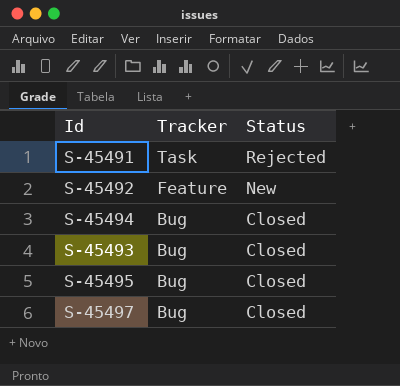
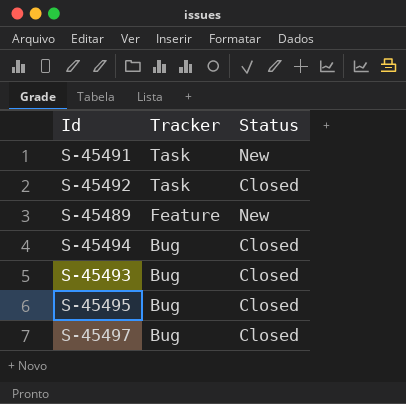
S-45491 | Status: Rejected -> New
S-45492 | Tracker: Feature -> Task
S-45492 | Status: New -> Closed
row S-45489: none -> Feature | New

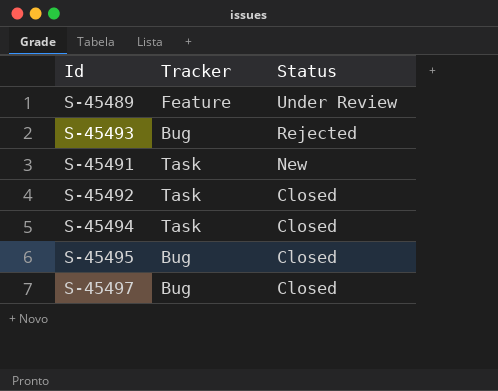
row order: Tracker descending -> Status descending
S-45489 | Status: New -> Under Review
S-45493 | Status: Closed -> Rejected
S-45494 | Tracker: Bug -> Task

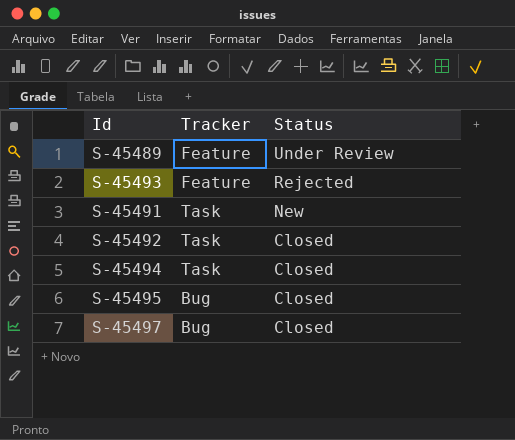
S-45493 | Tracker: Bug -> Feature

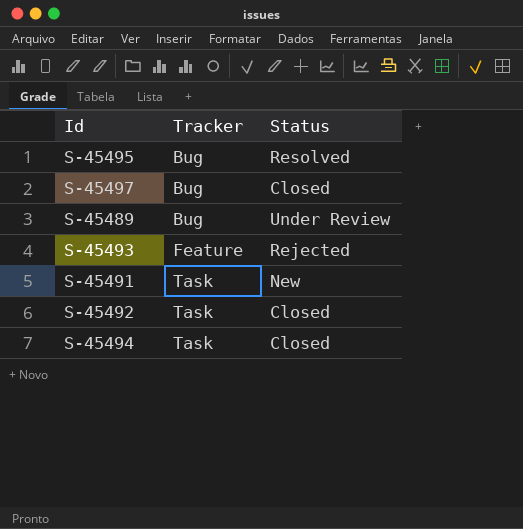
row order: Status descending -> Tracker ascending
S-45495 | Status: Closed -> Resolved
S-45489 | Tracker: Feature -> Bug

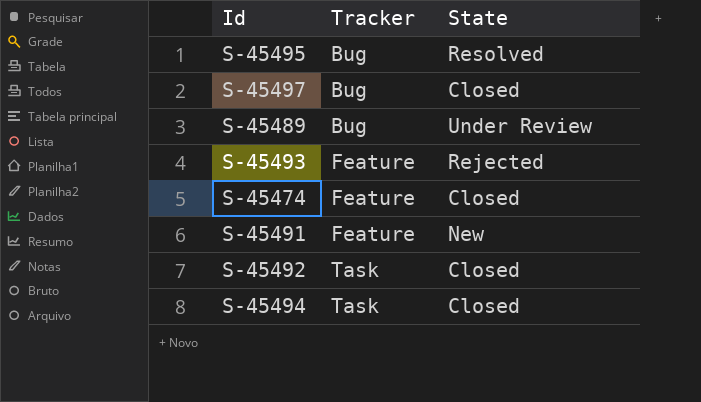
column name: Status -> State
row S-45474: none -> Feature | Closed
S-45491 | Tracker: Task -> Feature

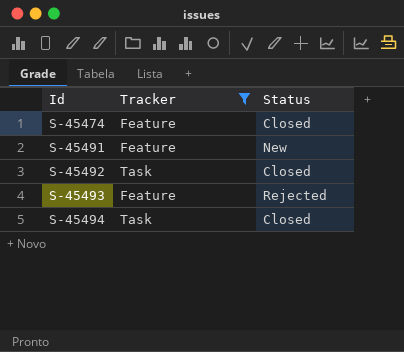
filter: none -> Tracker != Bug
row order: Tracker ascending -> Id ascending
column name: State -> Status

